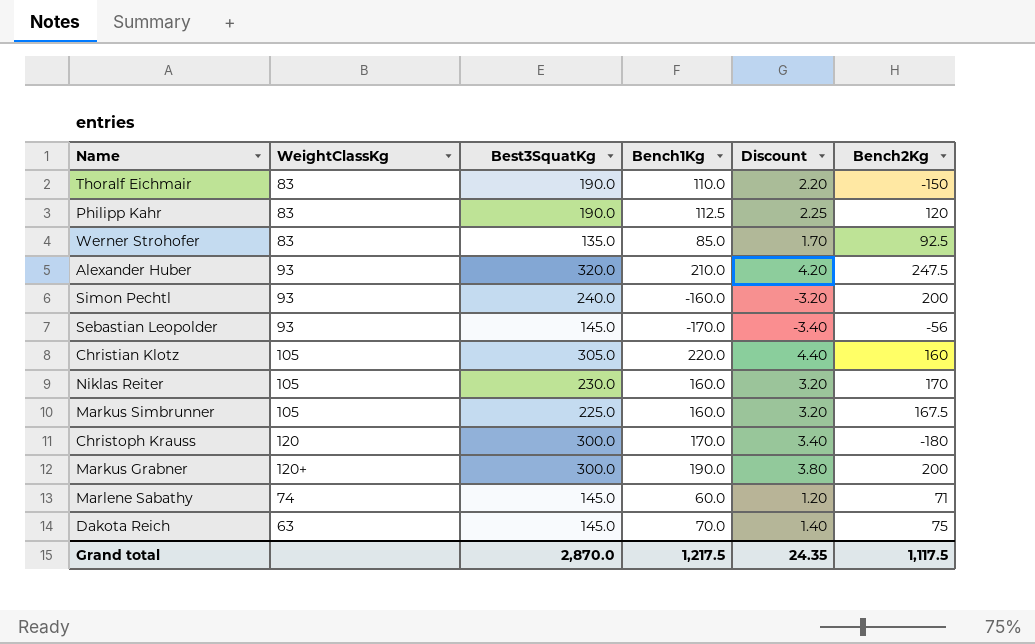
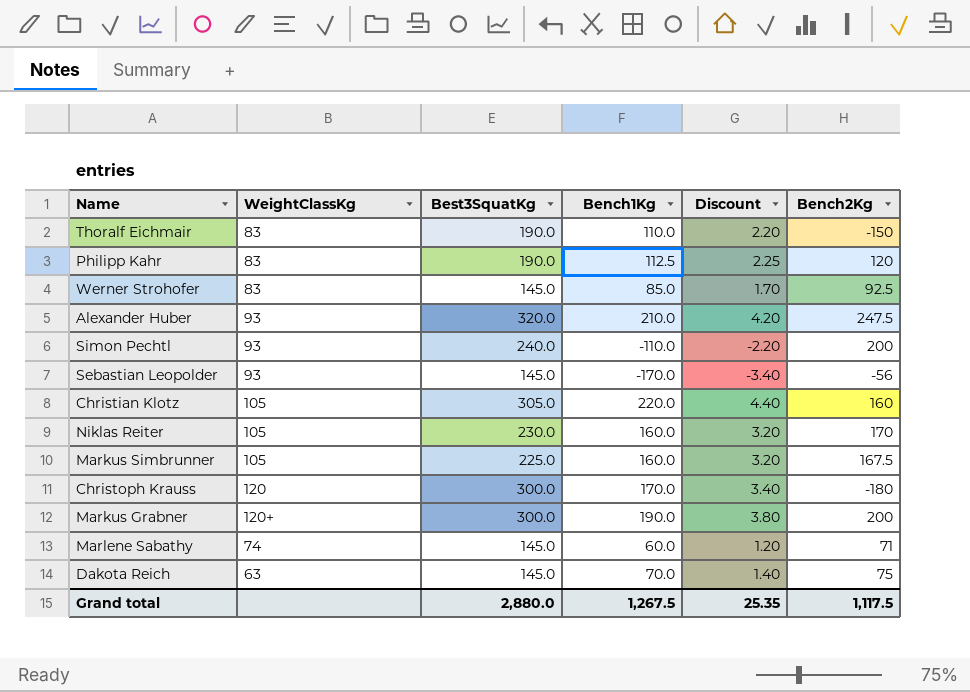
Werner Strohofer | Best3SquatKg: 135.0 -> 145.0
Simon Pechtl | Bench1Kg: -160.0 -> -110.0
Simon Pechtl | Discount: -3.20 -> -2.20
Grand total | Best3SquatKg: 2,870.0 -> 2,880.0
Grand total | Bench1Kg: 1,217.5 -> 1,267.5
Grand total | Discount: 24.35 -> 25.35

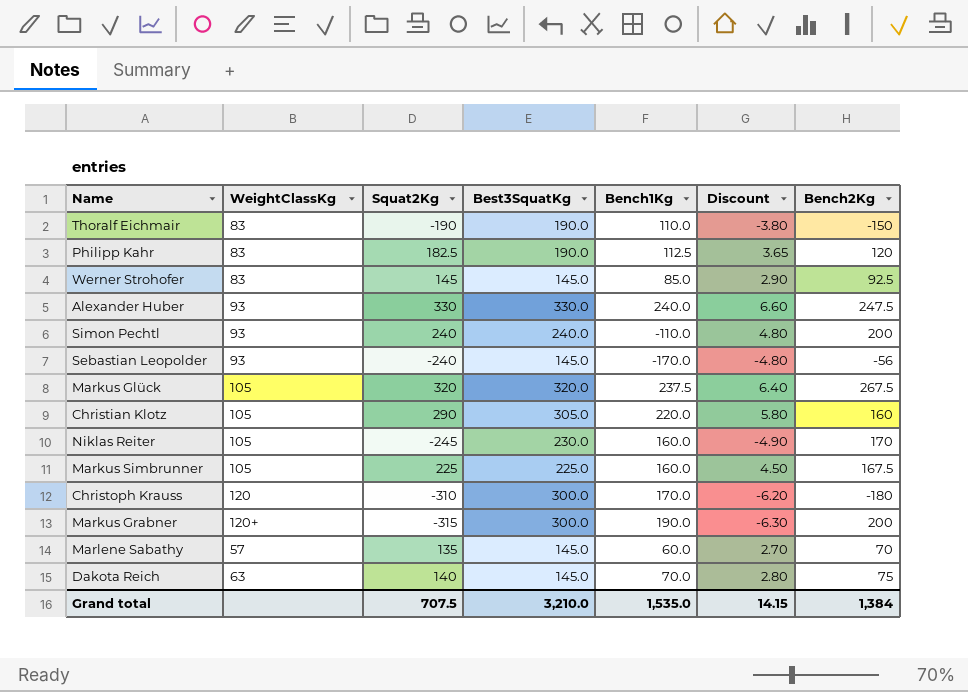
column Squat2Kg | position: none -> 3
column Discount | formula: [Bench1Kg] * 0.02 -> [Squat2Kg] * 0.02
Alexander Huber | Best3SquatKg: 320.0 -> 330.0
Alexander Huber | Bench1Kg: 210.0 -> 240.0
row Markus Glück: none -> 105 | 320 | 320.0 | 237.5 | 6.40 | 267.5
Marlene Sabathy | WeightClassKg: 74 -> 57
Marlene Sabathy | Bench2Kg: 71 -> 70
Grand total | Best3SquatKg: 2,880.0 -> 3,210.0
Grand total | Bench1Kg: 1,267.5 -> 1,535.0
Grand total | Discount: 25.35 -> 14.15
Grand total | Bench2Kg: 1,117.5 -> 1,384

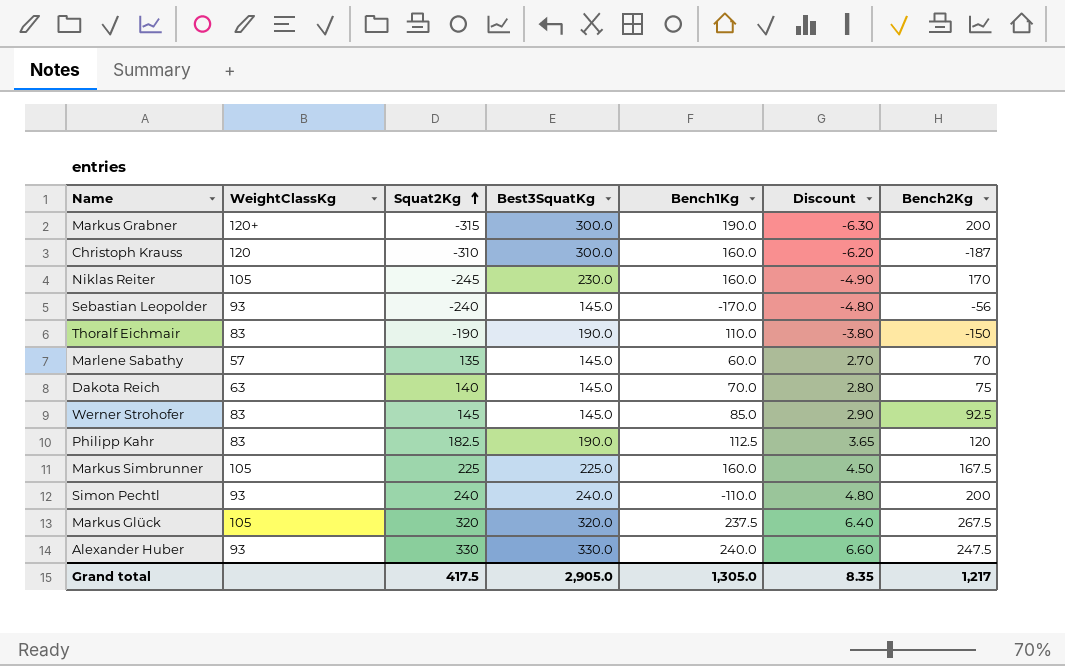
row order: none -> Squat2Kg ascending
row Christian Klotz: 105 | 290 | 305.0 | 220.0 | 5.80 | 160 -> none
Christoph Krauss | Bench1Kg: 170.0 -> 160.0
Christoph Krauss | Bench2Kg: -180 -> -187
Grand total | Squat2Kg: 707.5 -> 417.5
Grand total | Best3SquatKg: 3,210.0 -> 2,905.0
Grand total | Bench1Kg: 1,535.0 -> 1,305.0
Grand total | Discount: 14.15 -> 8.35
Grand total | Bench2Kg: 1,384 -> 1,217

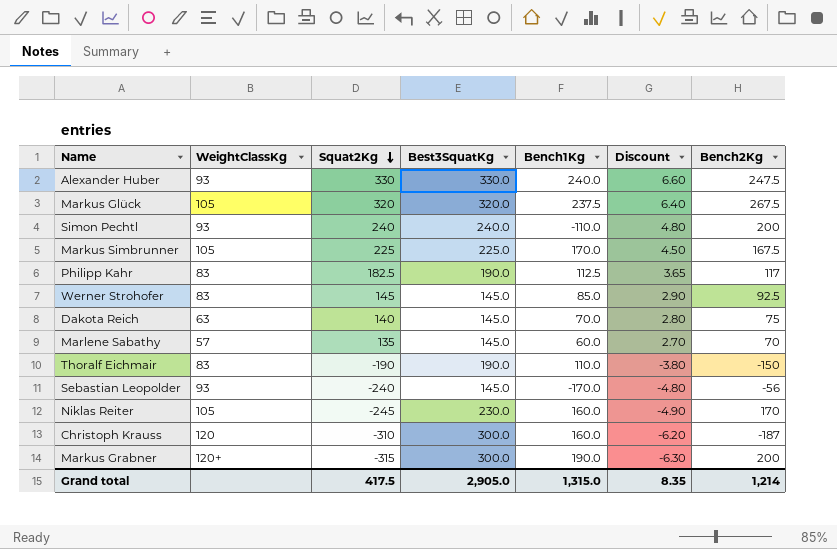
row order: Squat2Kg ascending -> Squat2Kg descending
Markus Simbrunner | Bench1Kg: 160.0 -> 170.0
Philipp Kahr | Bench2Kg: 120 -> 117
Grand total | Bench1Kg: 1,305.0 -> 1,315.0
Grand total | Bench2Kg: 1,217 -> 1,214

